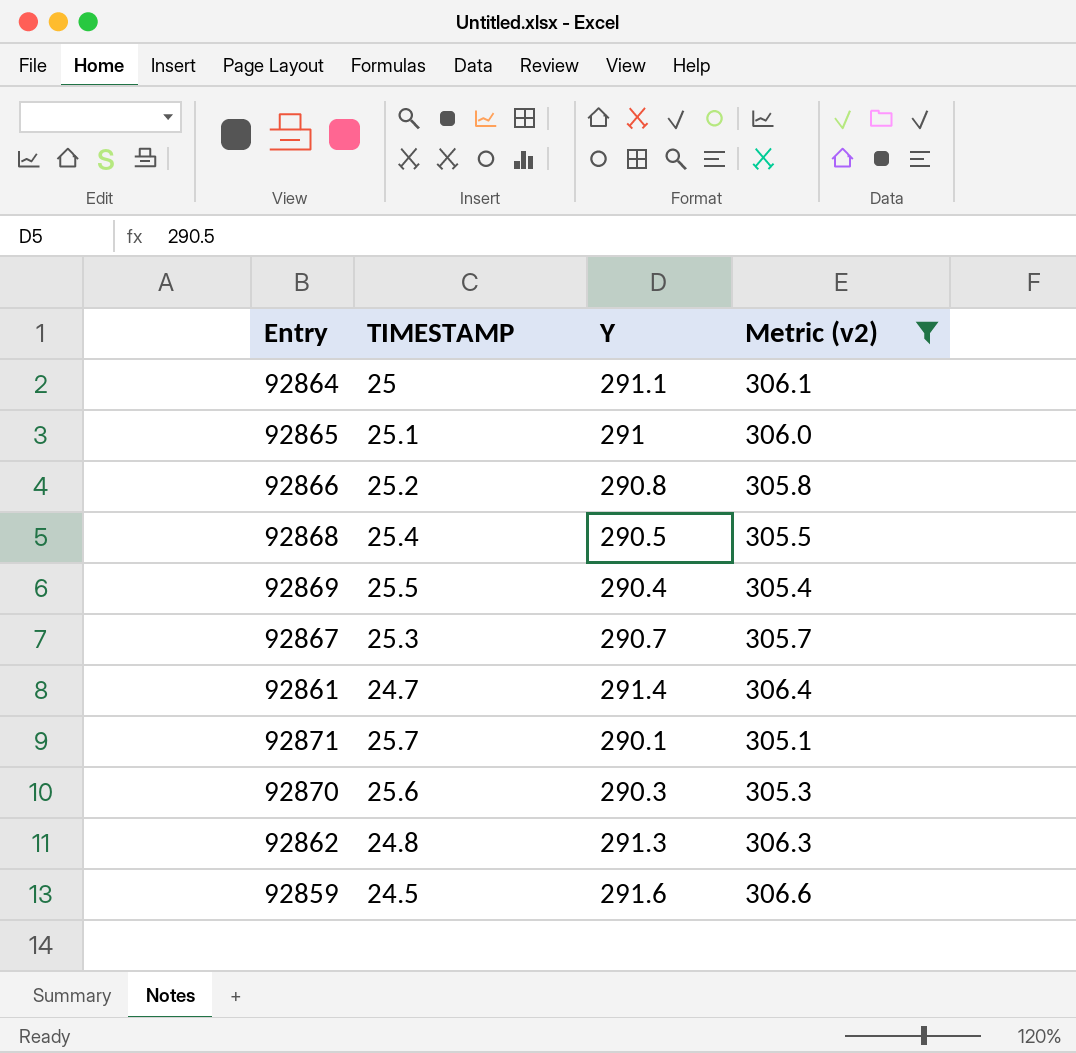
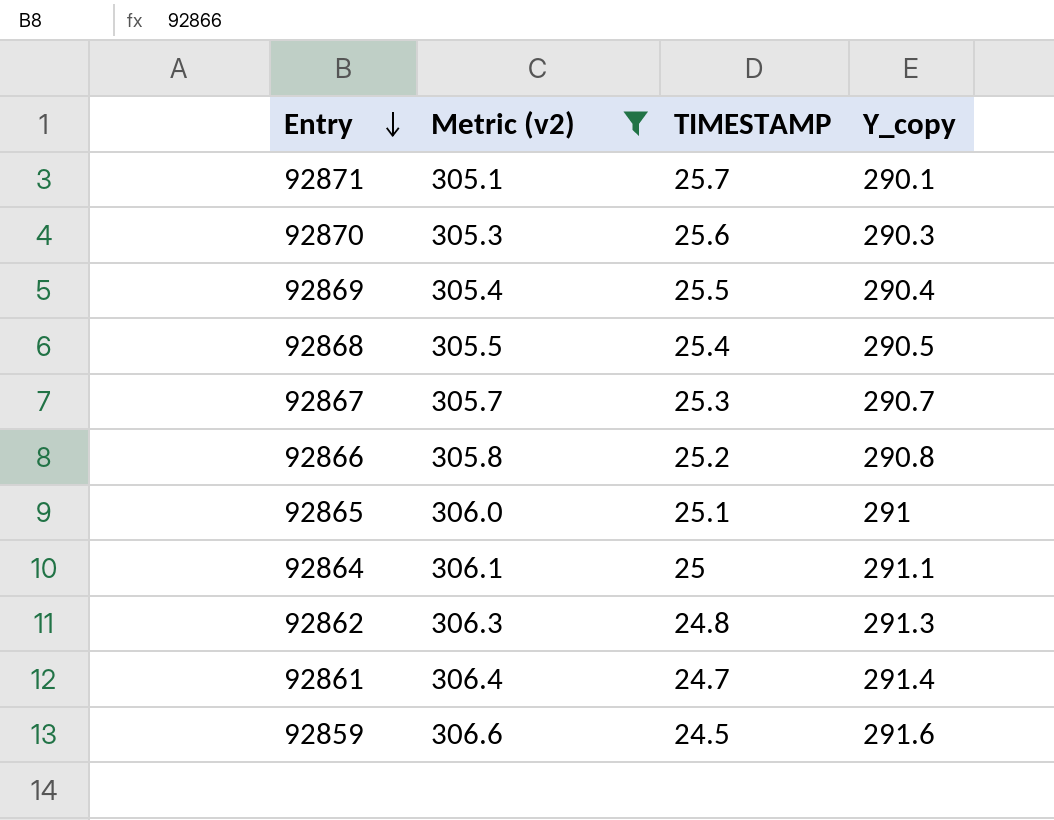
row order: none -> Entry descending
column Metric (v2) | position: 4 -> 2
column name: Y -> Y_copy

